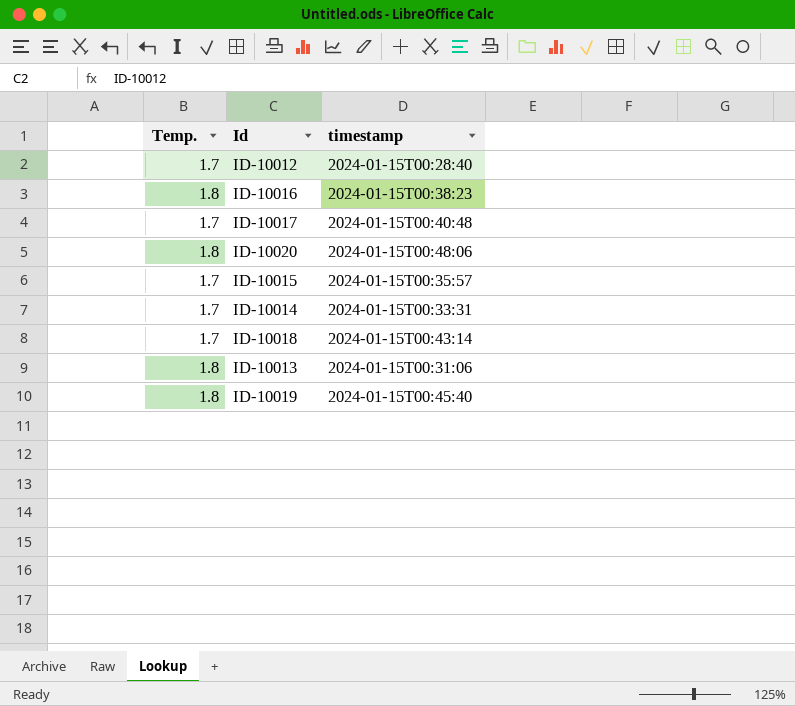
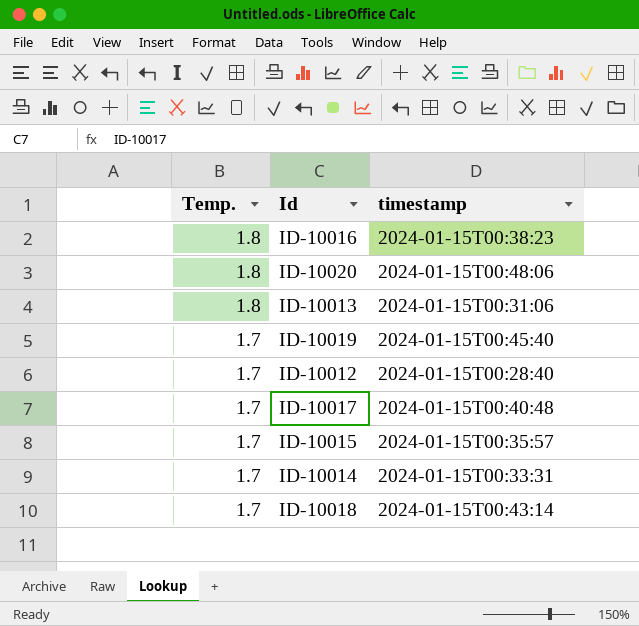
row order: none -> Temp. descending
ID-10019 | Temp.: 1.8 -> 1.7

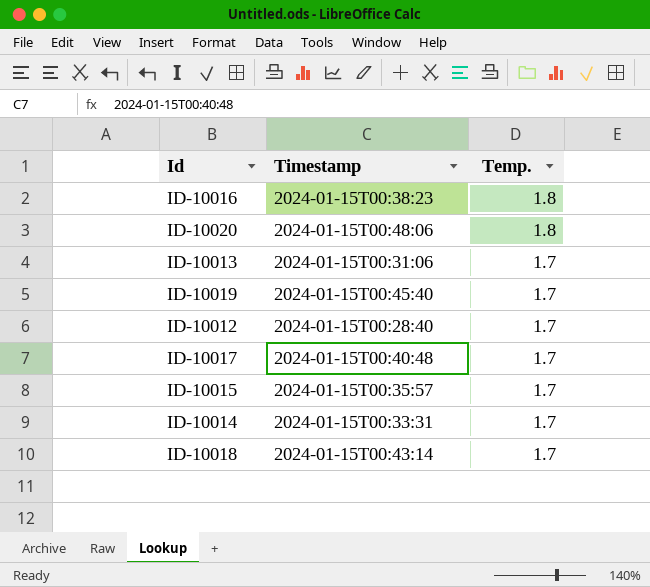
column name: timestamp -> Timestamp
column Temp. | position: 1 -> 3
ID-10013 | Temp.: 1.8 -> 1.7

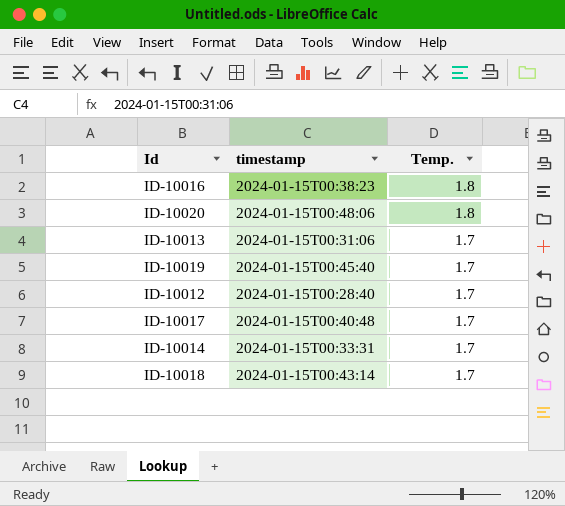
column name: Timestamp -> timestamp
row ID-10015: 2024-01-15T00:35:57 | 1.7 -> none

